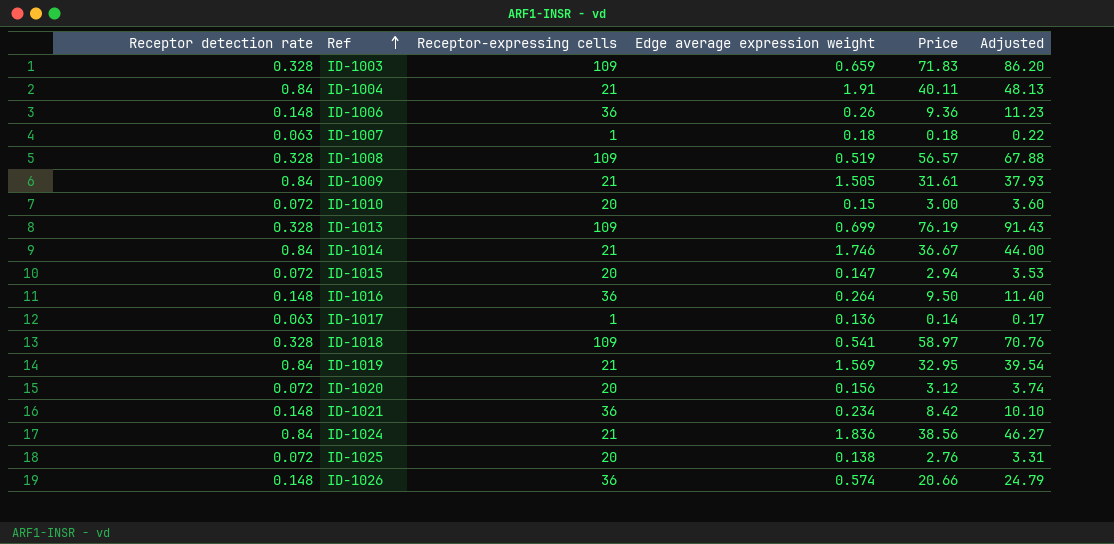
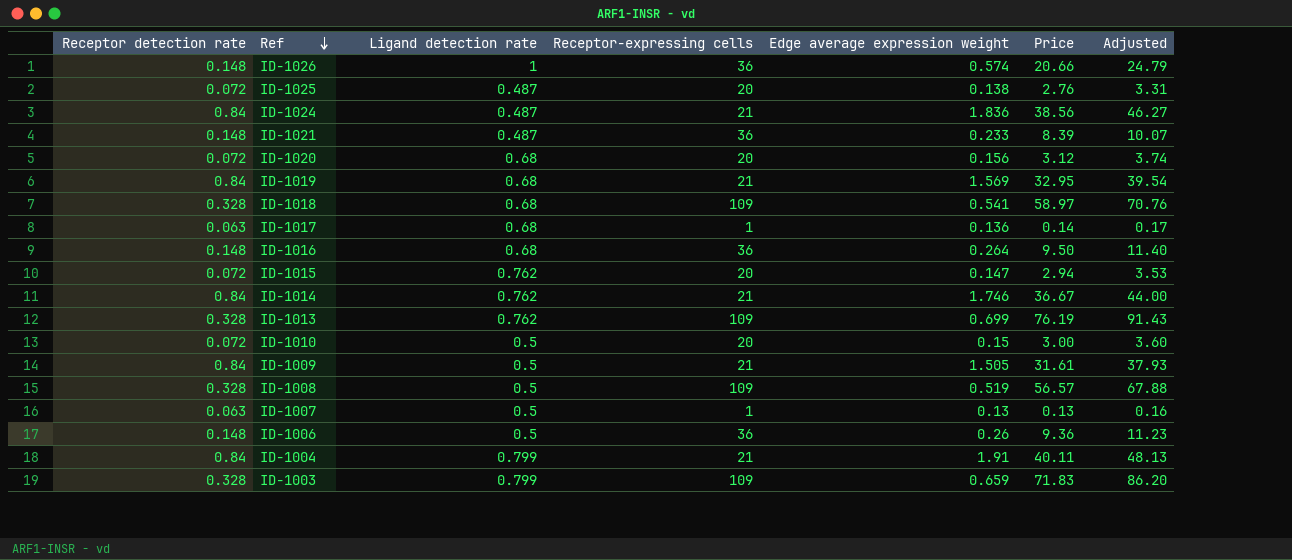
row order: Ref ascending -> Ref descending
column Ligand detection rate | position: none -> 3
ID-1021 | Edge average expression weight: 0.234 -> 0.233
ID-1021 | Price: 8.42 -> 8.39
ID-1021 | Adjusted: 10.10 -> 10.07
ID-1007 | Edge average expression weight: 0.18 -> 0.13
ID-1007 | Price: 0.18 -> 0.13
ID-1007 | Adjusted: 0.22 -> 0.16

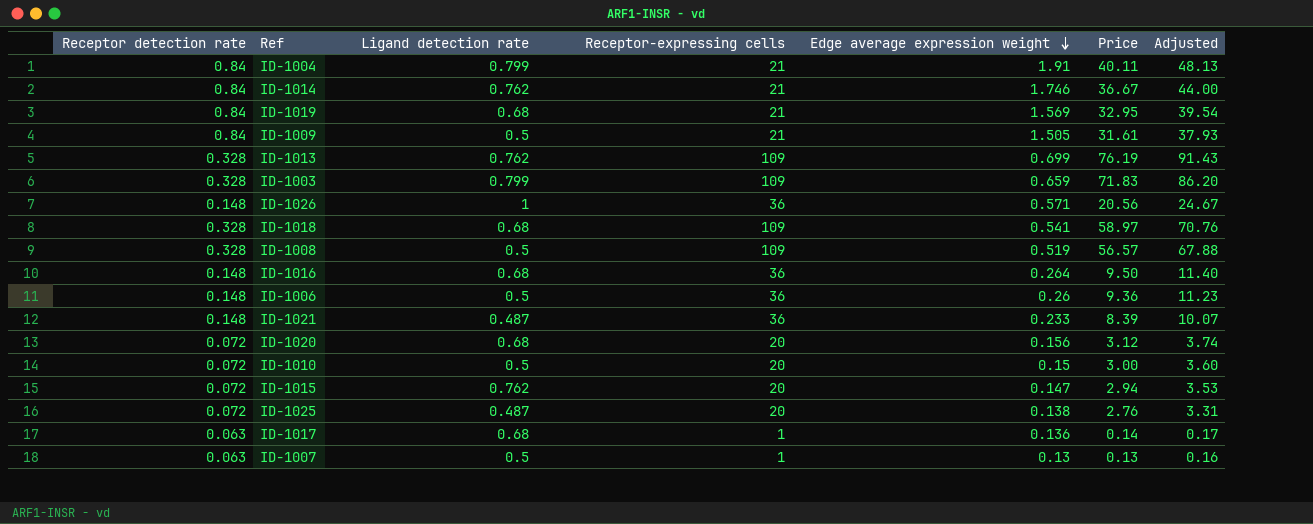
row order: Ref descending -> Edge average expression weight descending
row ID-1024: 0.84 | 0.487 | 21 | 1.836 | 38.56 | 46.27 -> none
ID-1026 | Edge average expression weight: 0.574 -> 0.571
ID-1026 | Price: 20.66 -> 20.56
ID-1026 | Adjusted: 24.79 -> 24.67

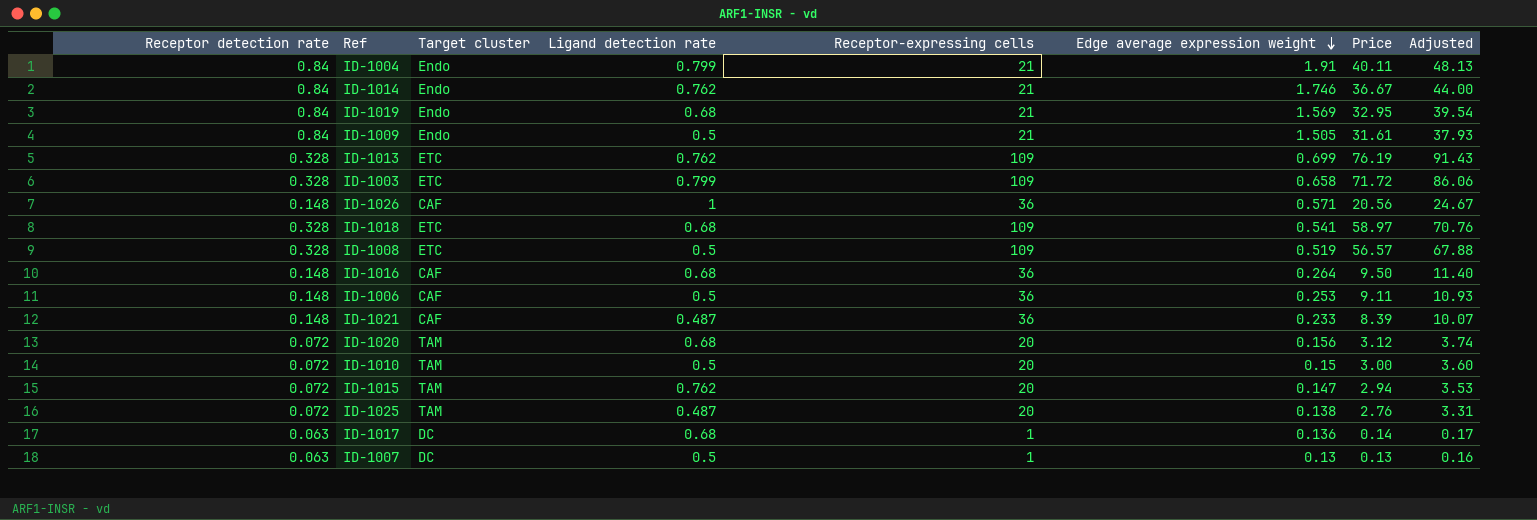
column Target cluster | position: none -> 3
ID-1003 | Edge average expression weight: 0.659 -> 0.658
ID-1003 | Price: 71.83 -> 71.72
ID-1003 | Adjusted: 86.20 -> 86.06
ID-1006 | Edge average expression weight: 0.26 -> 0.253
ID-1006 | Price: 9.36 -> 9.11
ID-1006 | Adjusted: 11.23 -> 10.93

